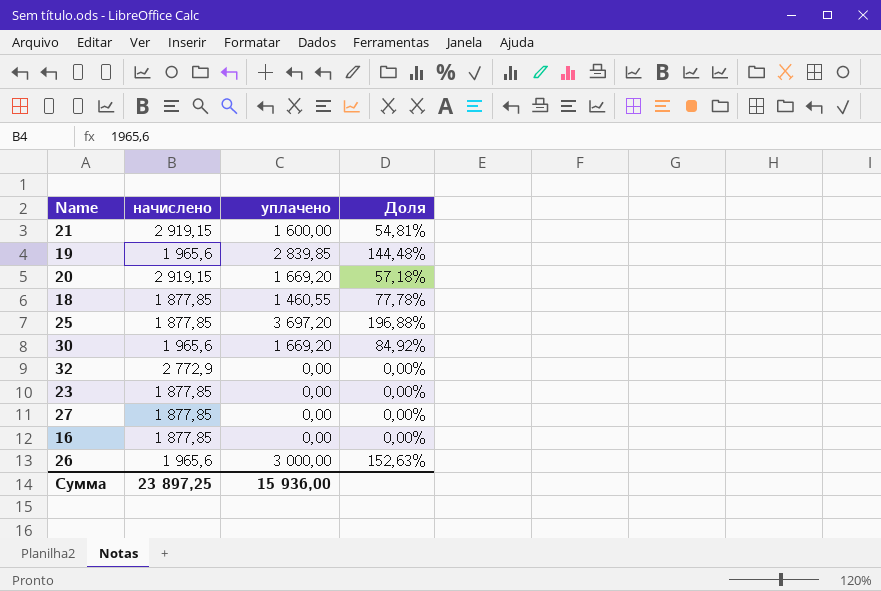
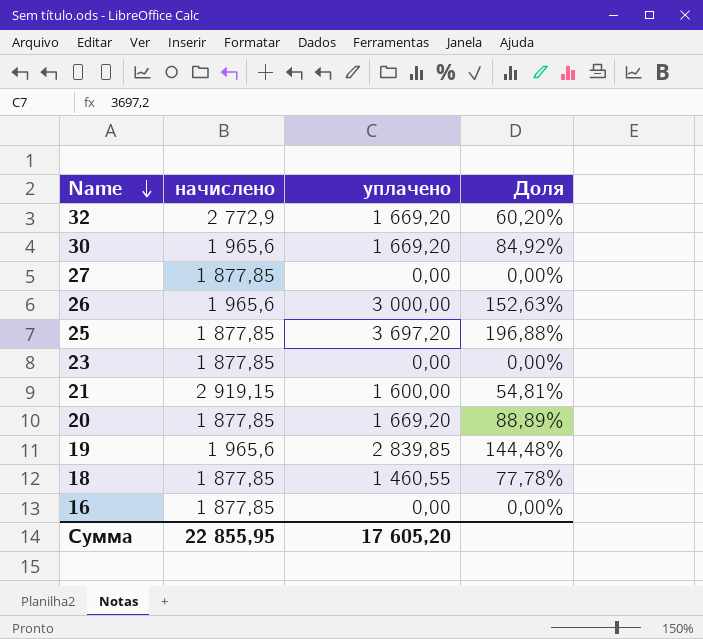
row order: none -> Name descending
32 | уплачено: 0,00 -> 1 669,20
32 | Доля: 0,00% -> 60,20%
20 | начислено: 2 919,15 -> 1 877,85
20 | Доля: 57,18% -> 88,89%
Сумма | начислено: 23 897,25 -> 22 855,95
Сумма | уплачено: 15 936,00 -> 17 605,20

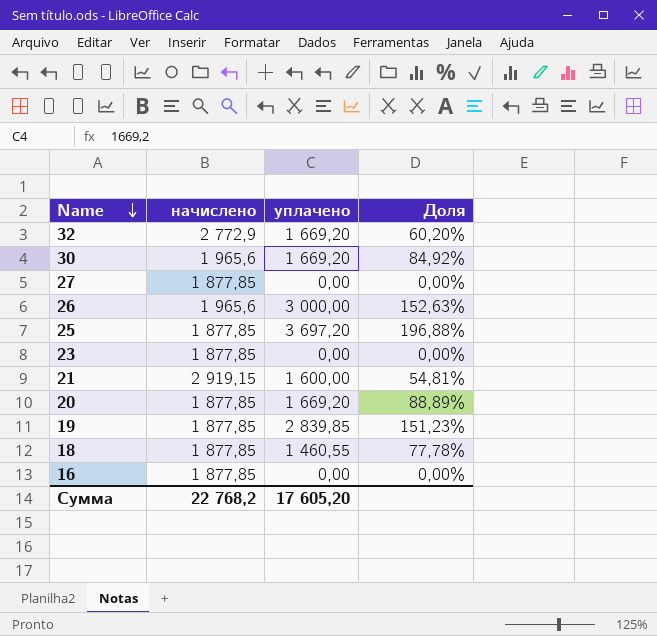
19 | начислено: 1 965,6 -> 1 877,85
19 | Доля: 144,48% -> 151,23%
Сумма | начислено: 22 855,95 -> 22 768,2

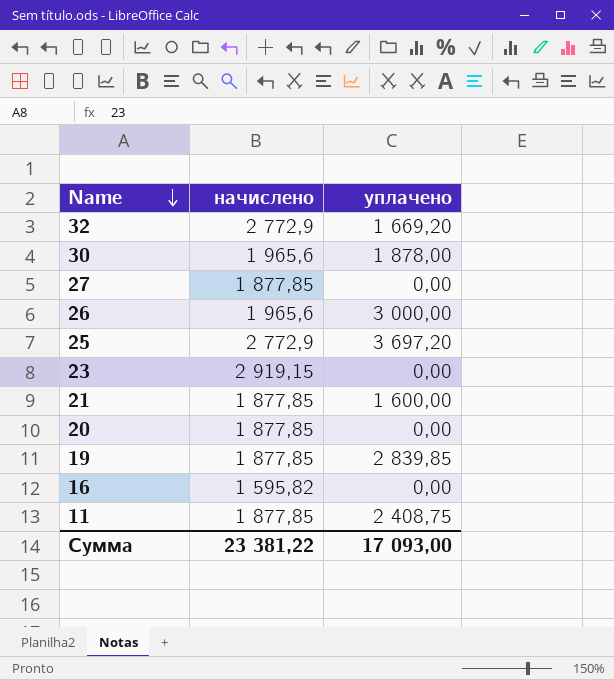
column Доля | formula: [уплачено] / [начислено] -> none
row 18: 1 877,85 | 1 460,55 | 77,78% -> none
30 | уплачено: 1 669,20 -> 1 878,00
25 | начислено: 1 877,85 -> 2 772,9
23 | начислено: 1 877,85 -> 2 919,15
21 | начислено: 2 919,15 -> 1 877,85
20 | уплачено: 1 669,20 -> 0,00
16 | начислено: 1 877,85 -> 1 595,82
row 11: none -> 1 877,85 | 2 408,75
Сумма | начислено: 22 768,2 -> 23 381,22
Сумма | уплачено: 17 605,20 -> 17 093,00

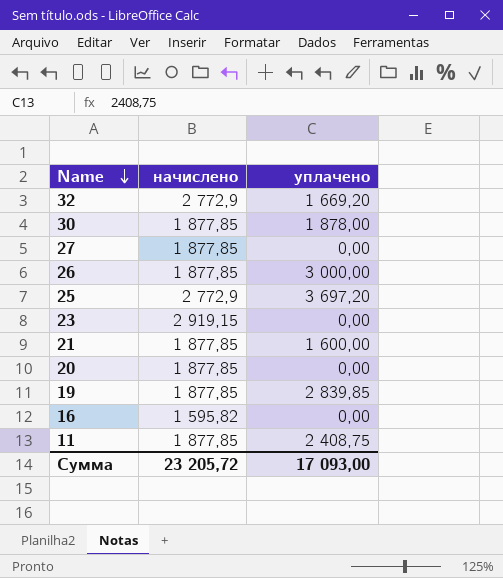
30 | начислено: 1 965,6 -> 1 877,85
26 | начислено: 1 965,6 -> 1 877,85
Сумма | начислено: 23 381,22 -> 23 205,72

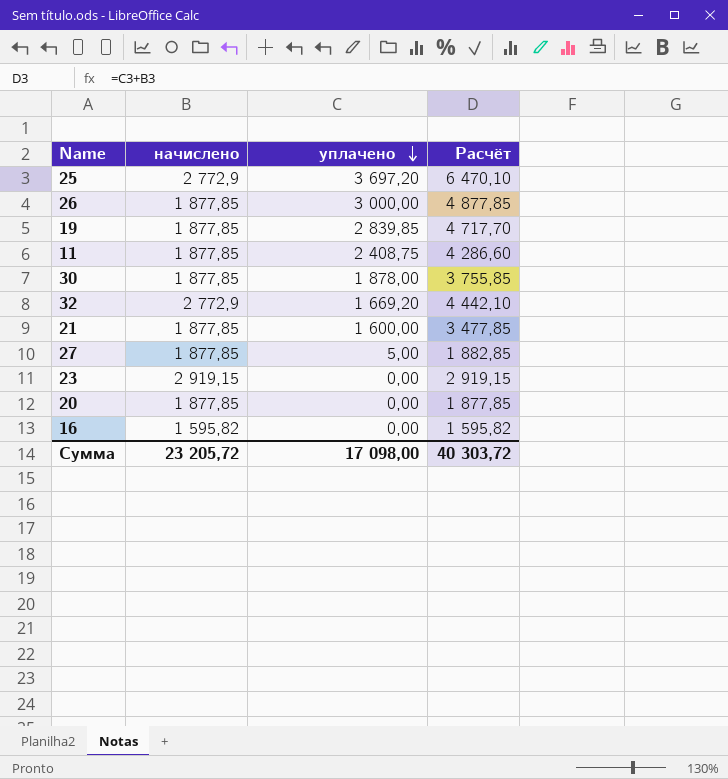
row order: Name descending -> уплачено descending
column Расчёт | formula: none -> [начислено] + [уплачено]
27 | уплачено: 0,00 -> 5,00
Сумма | уплачено: 17 093,00 -> 17 098,00

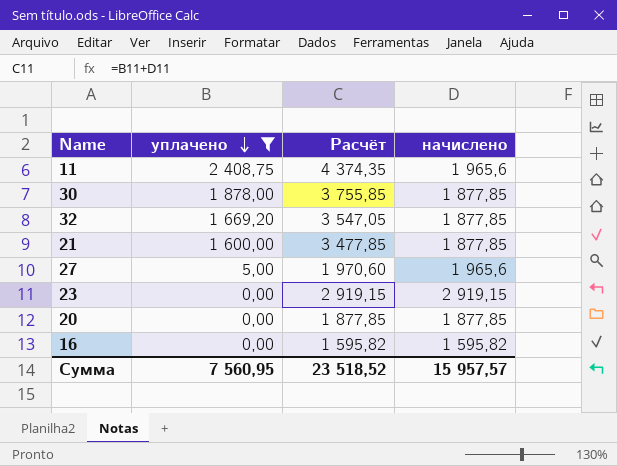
filter: none -> уплачено <= 2 408,75
column начислено | position: 2 -> 4
11 | Расчёт: 4 286,60 -> 4 374,35
11 | начислено: 1 877,85 -> 1 965,6
32 | Расчёт: 4 442,10 -> 3 547,05
32 | начислено: 2 772,9 -> 1 877,85
27 | Расчёт: 1 882,85 -> 1 970,60
27 | начислено: 1 877,85 -> 1 965,6
Сумма | уплачено: 17 098,00 -> 7 560,95
Сумма | Расчёт: 40 303,72 -> 23 518,52
Сумма | начислено: 23 205,72 -> 15 957,57

